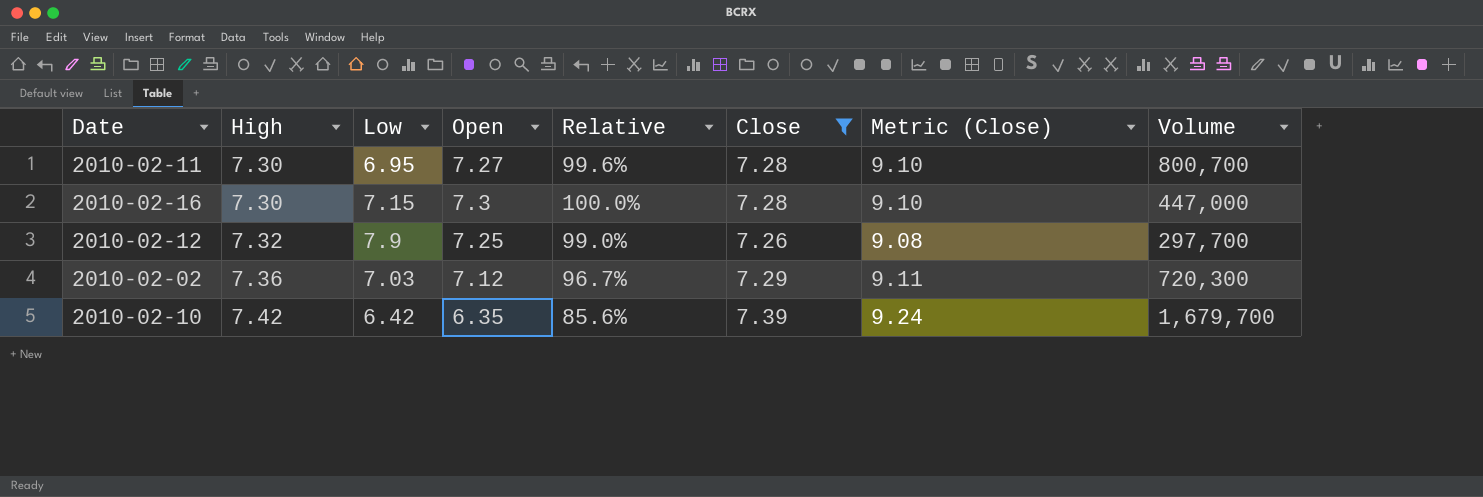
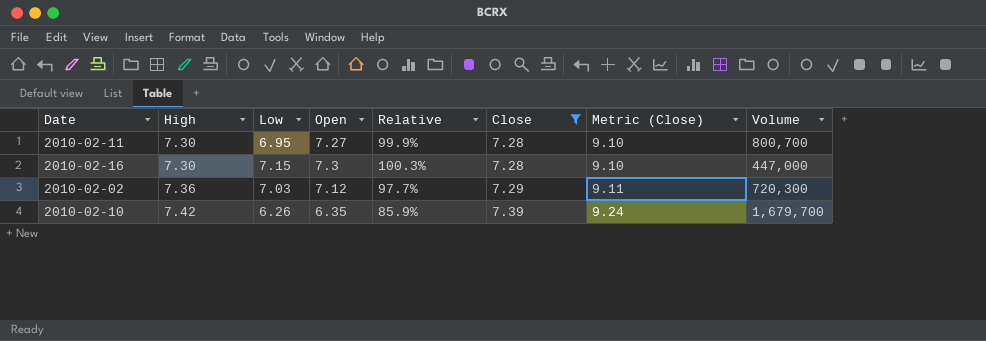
column Relative | formula: [Open] / [High] -> [Open] / [Close]
row 2010-02-12: 7.32 | 7.9 | 7.25 | 99.0% | 7.26 | 9.08 | 297,700 -> none
2010-02-10 | Low: 6.42 -> 6.26

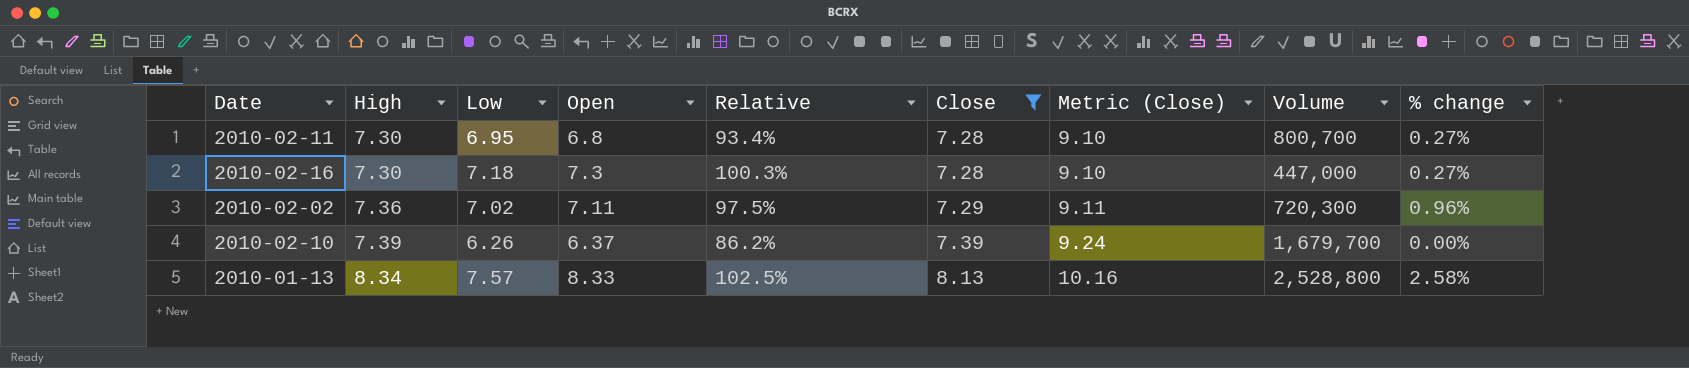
column % change | formula: none -> ([High] - [Close]) / [Close]
2010-02-11 | Open: 7.27 -> 6.8
2010-02-11 | Relative: 99.9% -> 93.4%
2010-02-16 | Low: 7.15 -> 7.18
2010-02-02 | Low: 7.03 -> 7.02
2010-02-02 | Open: 7.12 -> 7.11
2010-02-02 | Relative: 97.7% -> 97.5%
2010-02-10 | High: 7.42 -> 7.39
2010-02-10 | Open: 6.35 -> 6.37
2010-02-10 | Relative: 85.9% -> 86.2%
row 2010-01-13: none -> 8.34 | 7.57 | 8.33 | 102.5% | 8.13 | 10.16 | 2,528,800 | 2.58%

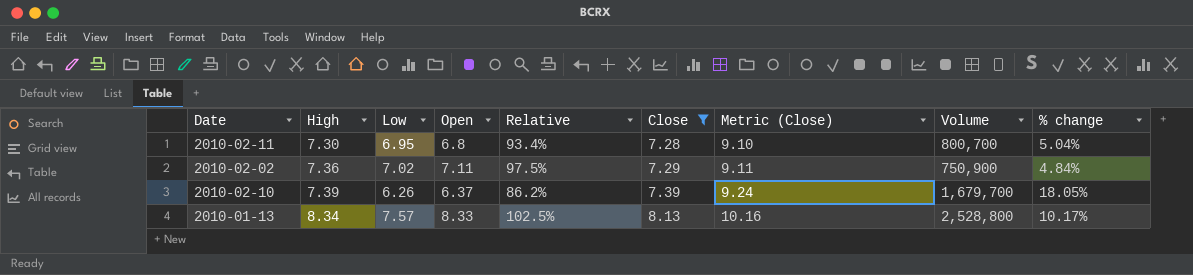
column % change | formula: ([High] - [Close]) / [Close] -> ([High] - [Low]) / [Low]
row 2010-02-16: 7.30 | 7.18 | 7.3 | 100.3% | 7.28 | 9.10 | 447,000 | 0.27% -> none
2010-02-02 | Volume: 720,300 -> 750,900

